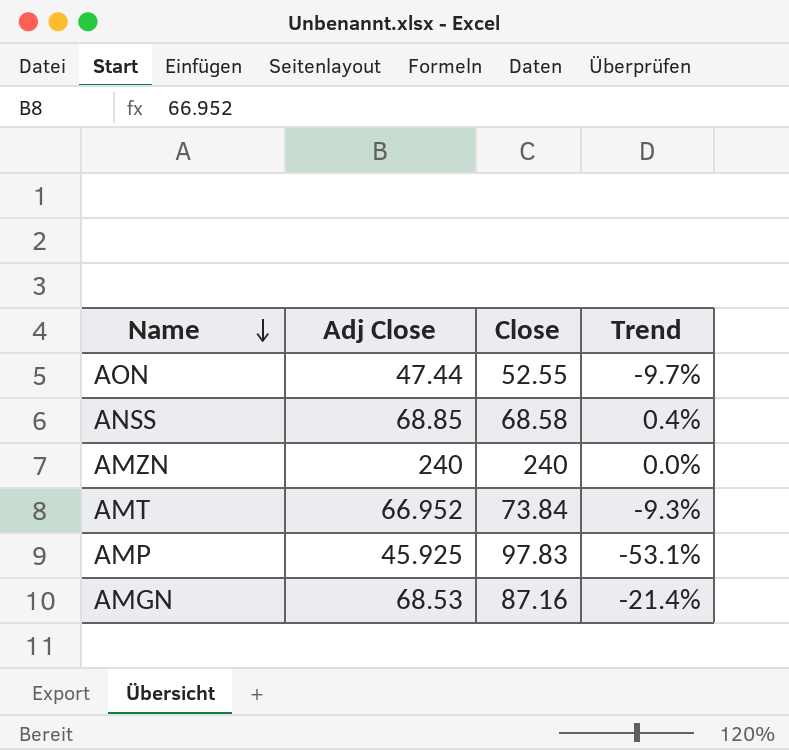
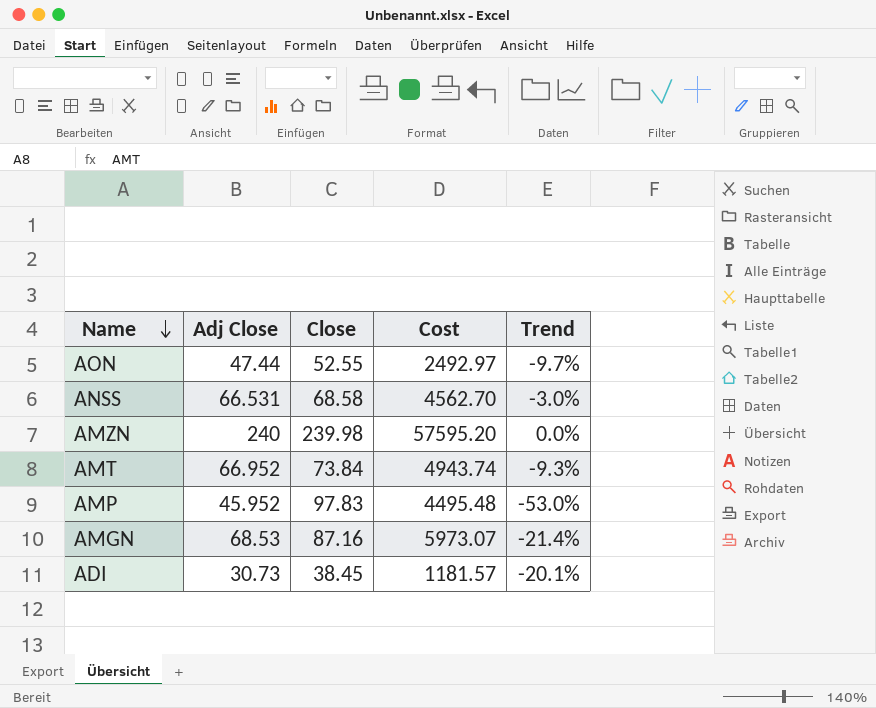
column Cost | formula: none -> [Adj Close] * [Close]
ANSS | Adj Close: 68.85 -> 66.531
ANSS | Trend: 0.4% -> -3.0%
AMZN | Close: 240 -> 239.98
AMP | Adj Close: 45.925 -> 45.952
AMP | Trend: -53.1% -> -53.0%
row ADI: none -> 30.73 | 38.45 | 1181.57 | -20.1%

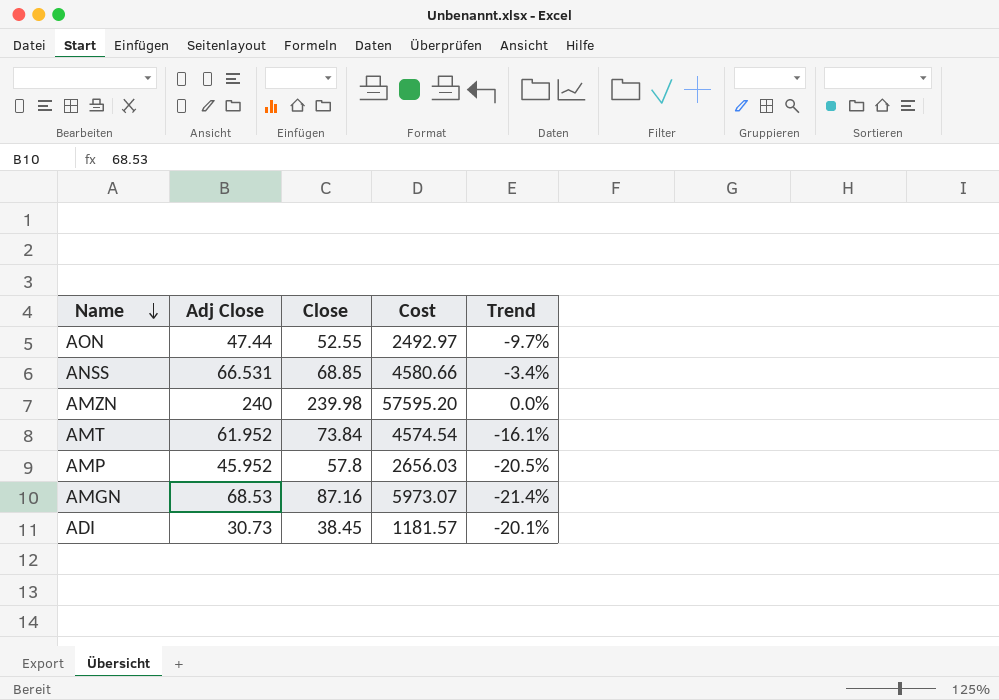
ANSS | Close: 68.58 -> 68.85
ANSS | Cost: 4562.70 -> 4580.66
ANSS | Trend: -3.0% -> -3.4%
AMT | Adj Close: 66.952 -> 61.952
AMT | Cost: 4943.74 -> 4574.54
AMT | Trend: -9.3% -> -16.1%
AMP | Close: 97.83 -> 57.8
AMP | Cost: 4495.48 -> 2656.03
AMP | Trend: -53.0% -> -20.5%

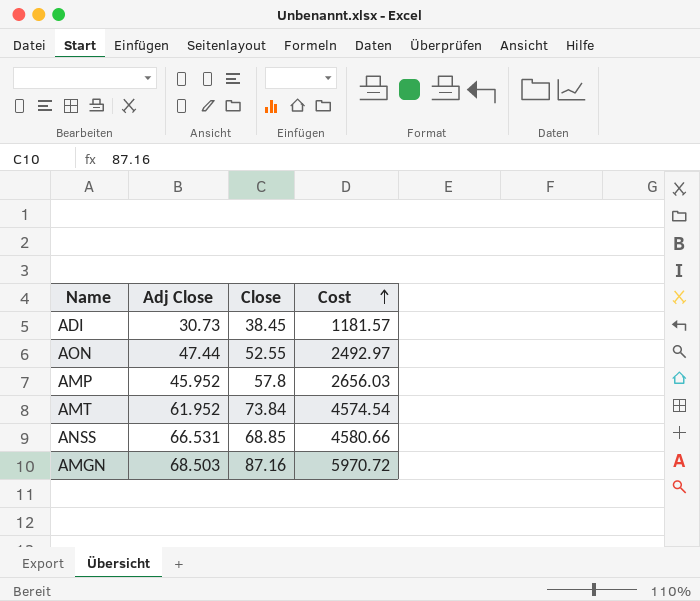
row order: Name descending -> Cost ascending
column Trend | formula: ([Adj Close] - [Close]) / [Close] -> none
row AMZN: 240 | 239.98 | 57595.20 | 0.0% -> none
AMGN | Adj Close: 68.53 -> 68.503
AMGN | Cost: 5973.07 -> 5970.72

